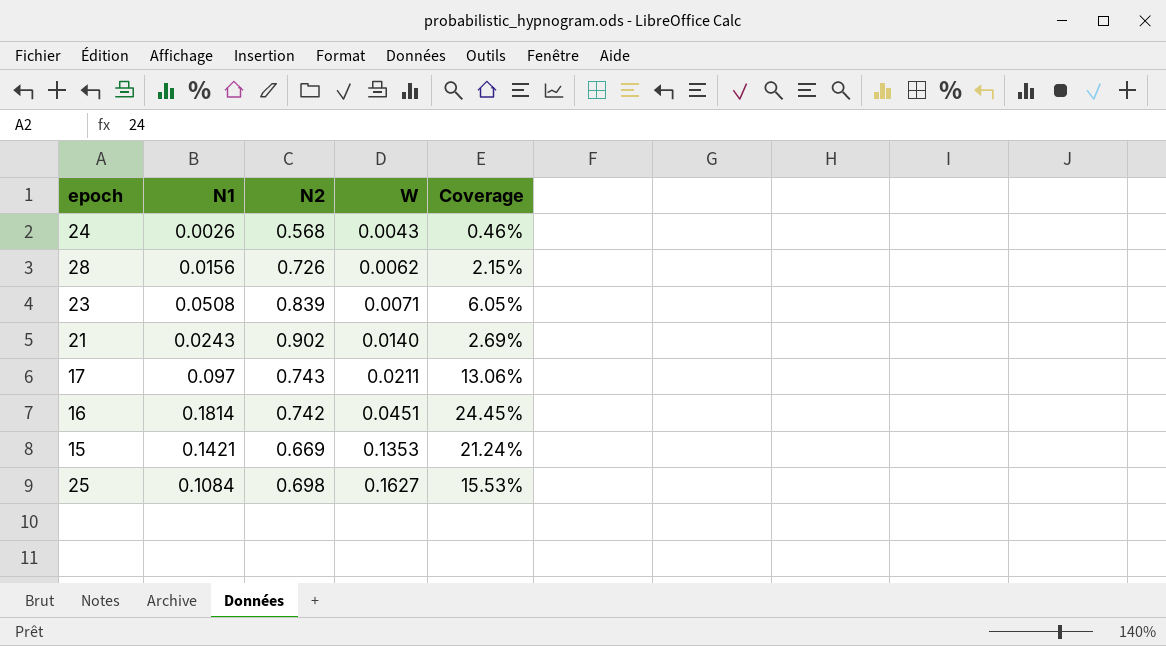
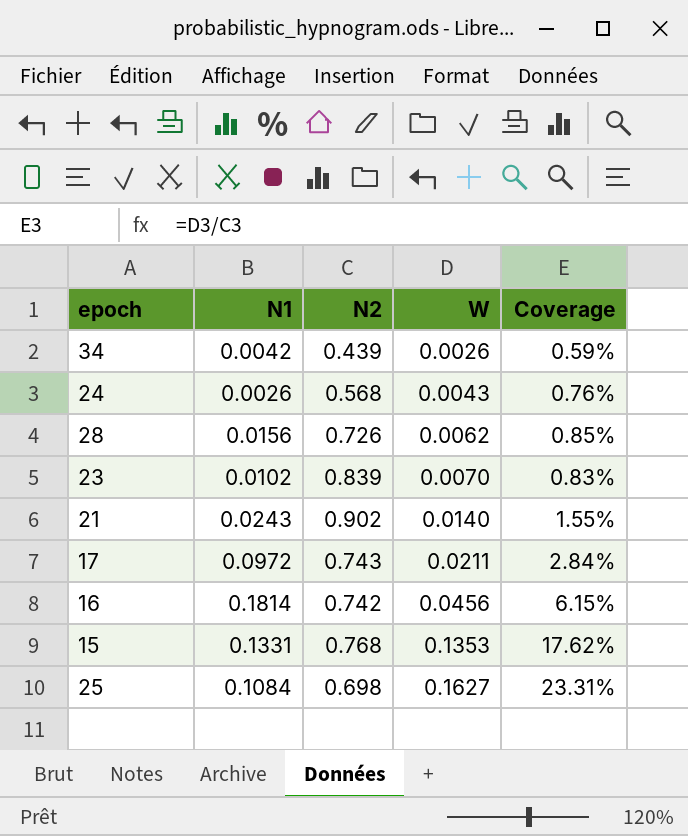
column Coverage | formula: [N1] / [N2] -> [W] / [N2]
row 34: none -> 0.0042 | 0.439 | 0.0026 | 0.59%
23 | N1: 0.0508 -> 0.0102
23 | W: 0.0071 -> 0.0070
17 | N1: 0.097 -> 0.0972
16 | W: 0.0451 -> 0.0456
15 | N1: 0.1421 -> 0.1331
15 | N2: 0.669 -> 0.768

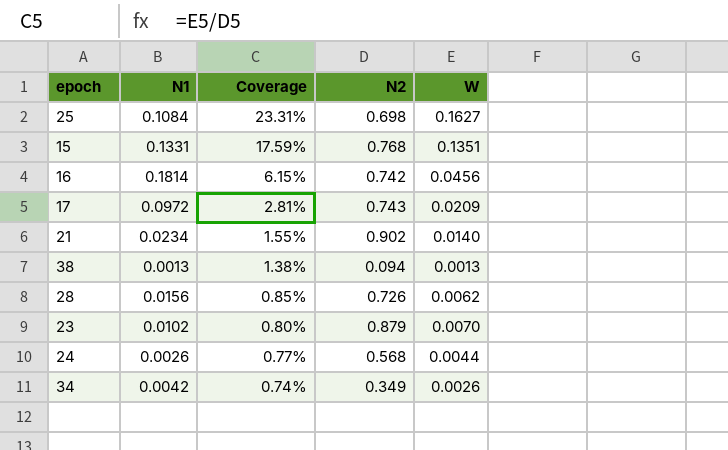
row order: W ascending -> Coverage descending
column Coverage | position: 5 -> 3
15 | Coverage: 17.62% -> 17.59%
15 | W: 0.1353 -> 0.1351
17 | Coverage: 2.84% -> 2.81%
17 | W: 0.0211 -> 0.0209
21 | N1: 0.0243 -> 0.0234
row 38: none -> 0.0013 | 1.38% | 0.094 | 0.0013
23 | Coverage: 0.83% -> 0.80%
23 | N2: 0.839 -> 0.879
24 | Coverage: 0.76% -> 0.77%
24 | W: 0.0043 -> 0.0044
34 | Coverage: 0.59% -> 0.74%
34 | N2: 0.439 -> 0.349

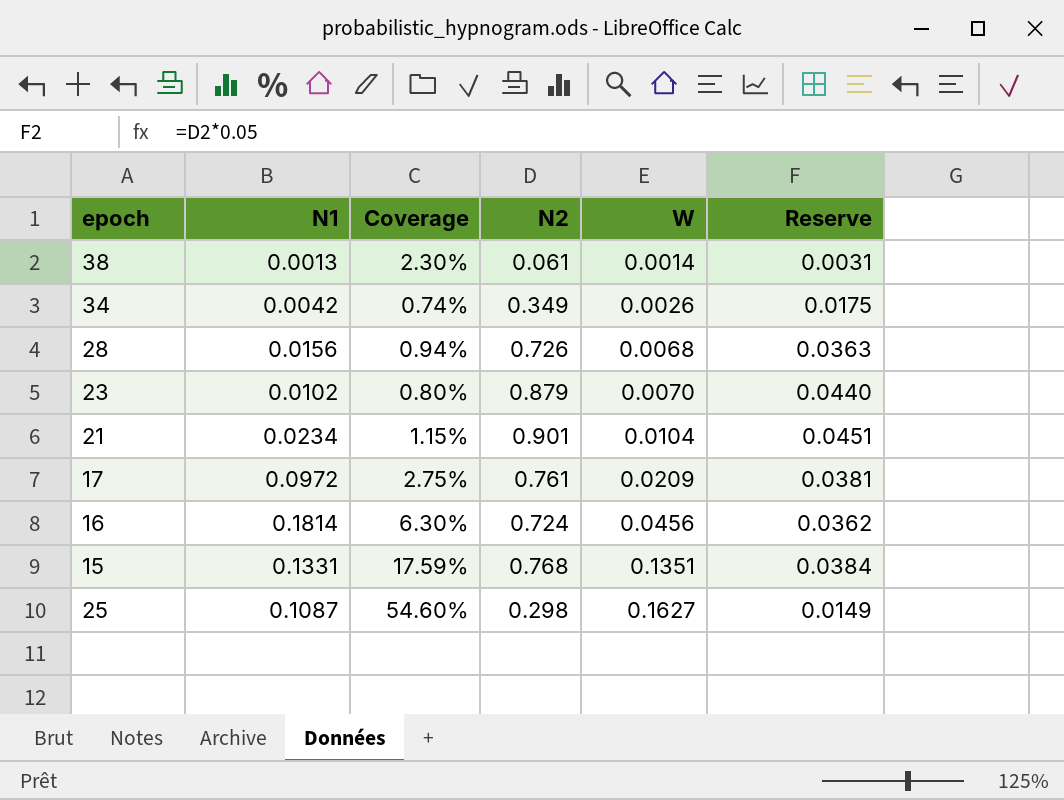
row order: Coverage descending -> W ascending
column Reserve | formula: none -> [N2] * 0.05
row 24: 0.0026 | 0.77% | 0.568 | 0.0044 -> none
38 | Coverage: 1.38% -> 2.30%
38 | N2: 0.094 -> 0.061
38 | W: 0.0013 -> 0.0014
28 | Coverage: 0.85% -> 0.94%
28 | W: 0.0062 -> 0.0068
21 | Coverage: 1.55% -> 1.15%
21 | N2: 0.902 -> 0.901
21 | W: 0.0140 -> 0.0104
17 | Coverage: 2.81% -> 2.75%
17 | N2: 0.743 -> 0.761
16 | Coverage: 6.15% -> 6.30%
16 | N2: 0.742 -> 0.724
25 | N1: 0.1084 -> 0.1087
25 | Coverage: 23.31% -> 54.60%
25 | N2: 0.698 -> 0.298

